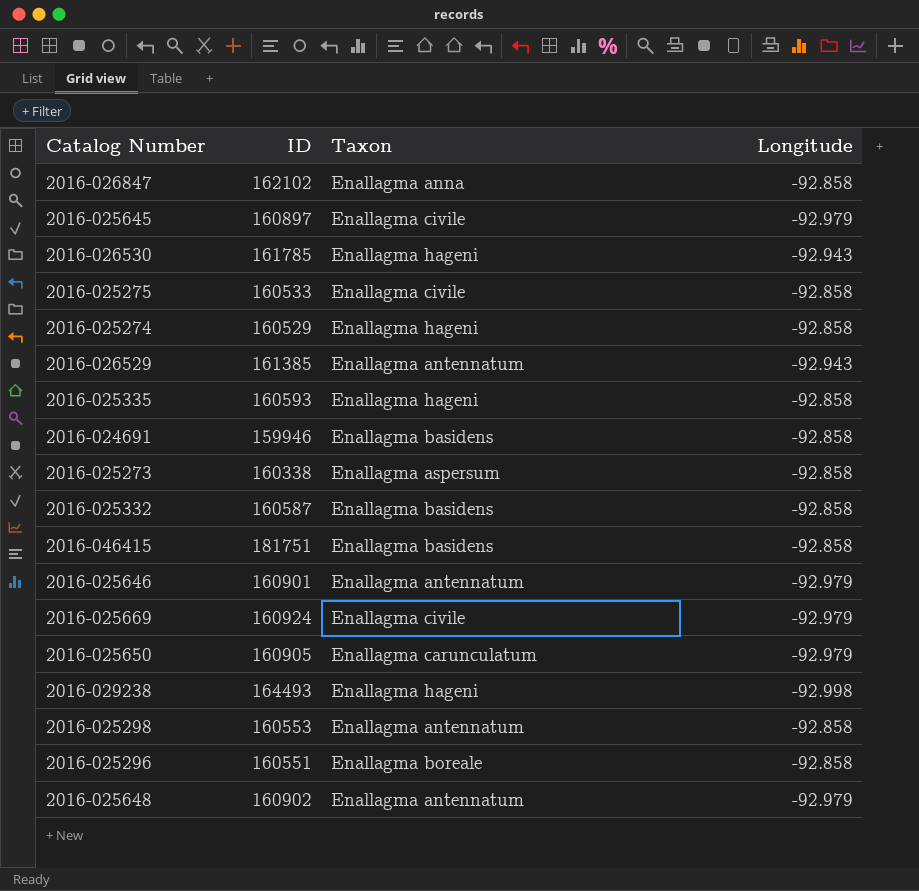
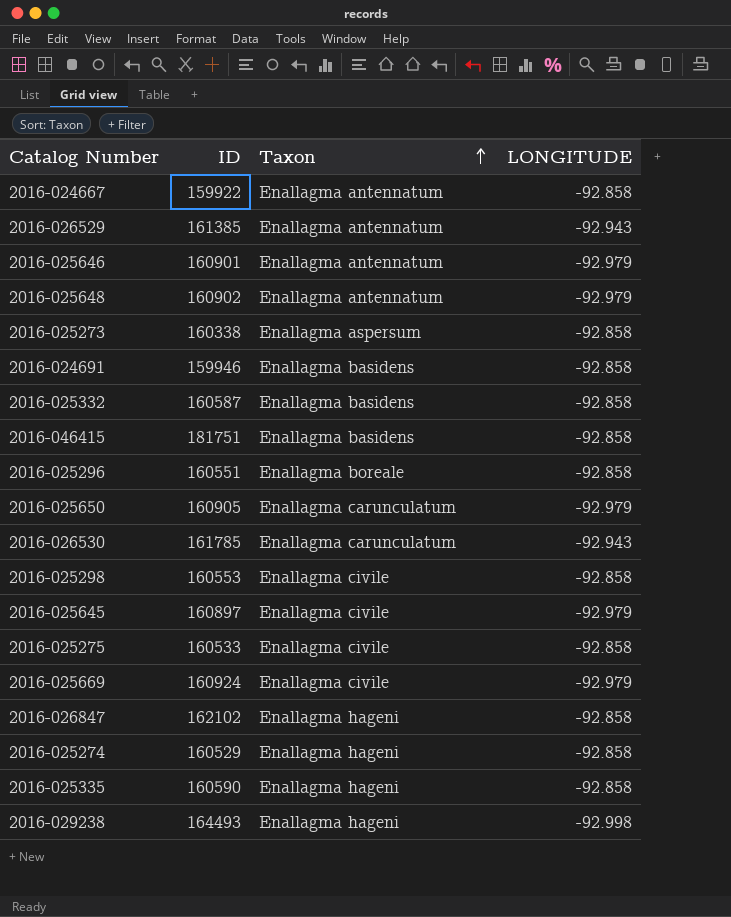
row order: none -> Taxon ascending
column name: Longitude -> LONGITUDE
row 2016-024667: none -> 159922 | Enallagma antennatum | -92.858
2016-026530 | Taxon: Enallagma hageni -> Enallagma carunculatum
2016-025298 | Taxon: Enallagma antennatum -> Enallagma civile
2016-026847 | Taxon: Enallagma anna -> Enallagma hageni
2016-025335 | ID: 160593 -> 160590

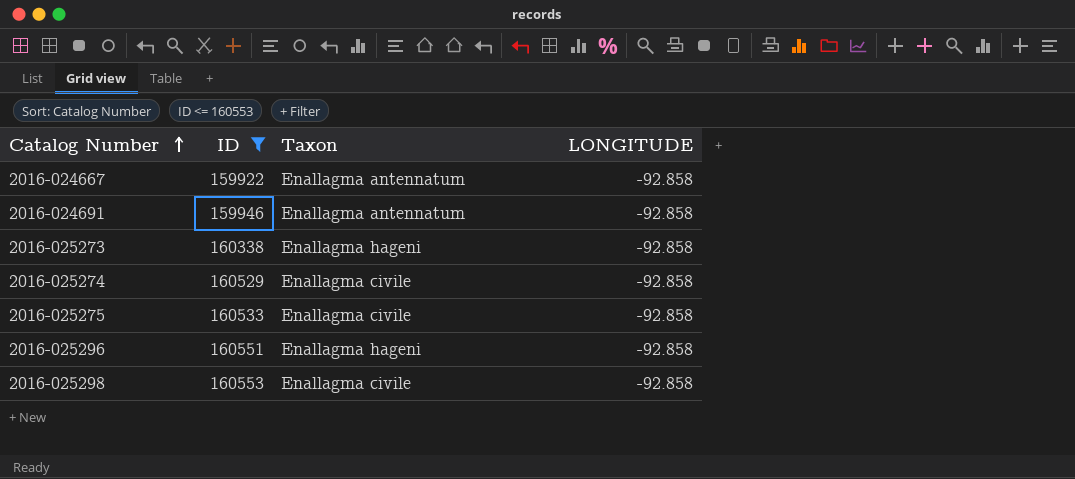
filter: none -> ID <= 160553
row order: Taxon ascending -> Catalog Number ascending
2016-024691 | Taxon: Enallagma basidens -> Enallagma antennatum
2016-025273 | Taxon: Enallagma aspersum -> Enallagma hageni
2016-025274 | Taxon: Enallagma hageni -> Enallagma civile
2016-025296 | Taxon: Enallagma boreale -> Enallagma hageni

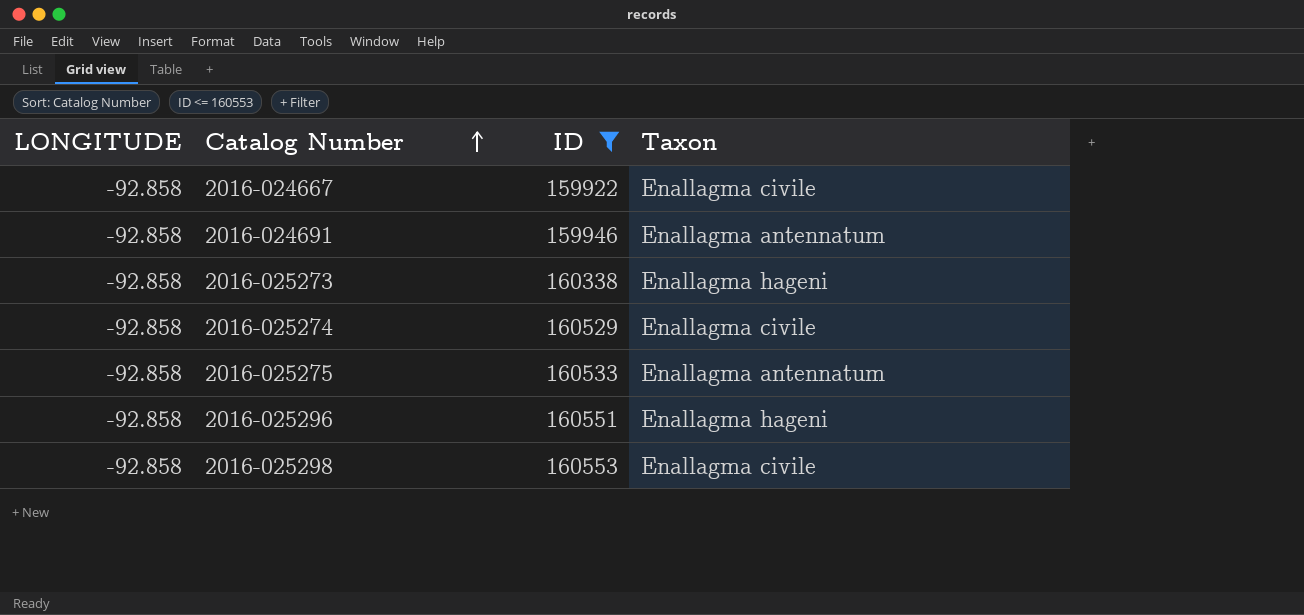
column LONGITUDE | position: 4 -> 1
2016-024667 | Taxon: Enallagma antennatum -> Enallagma civile
2016-025275 | Taxon: Enallagma civile -> Enallagma antennatum

